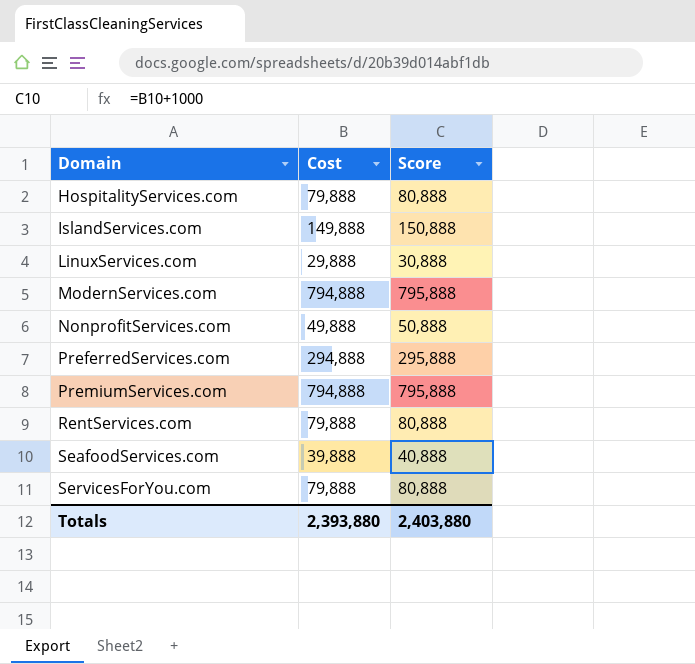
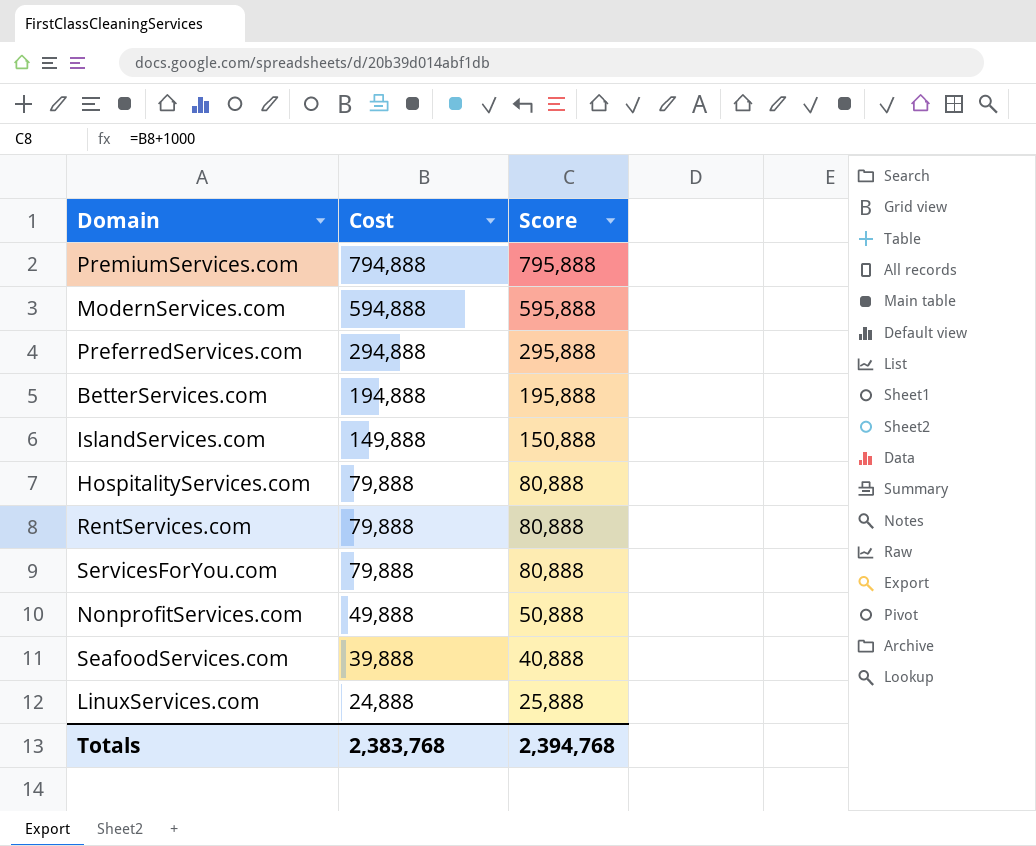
row order: Domain ascending -> Cost descending
ModernServices.com | Cost: 794,888 -> 594,888
ModernServices.com | Score: 795,888 -> 595,888
row BetterServices.com: none -> 194,888 | 195,888
LinuxServices.com | Cost: 29,888 -> 24,888
LinuxServices.com | Score: 30,888 -> 25,888
Totals | Cost: 2,393,880 -> 2,383,768
Totals | Score: 2,403,880 -> 2,394,768

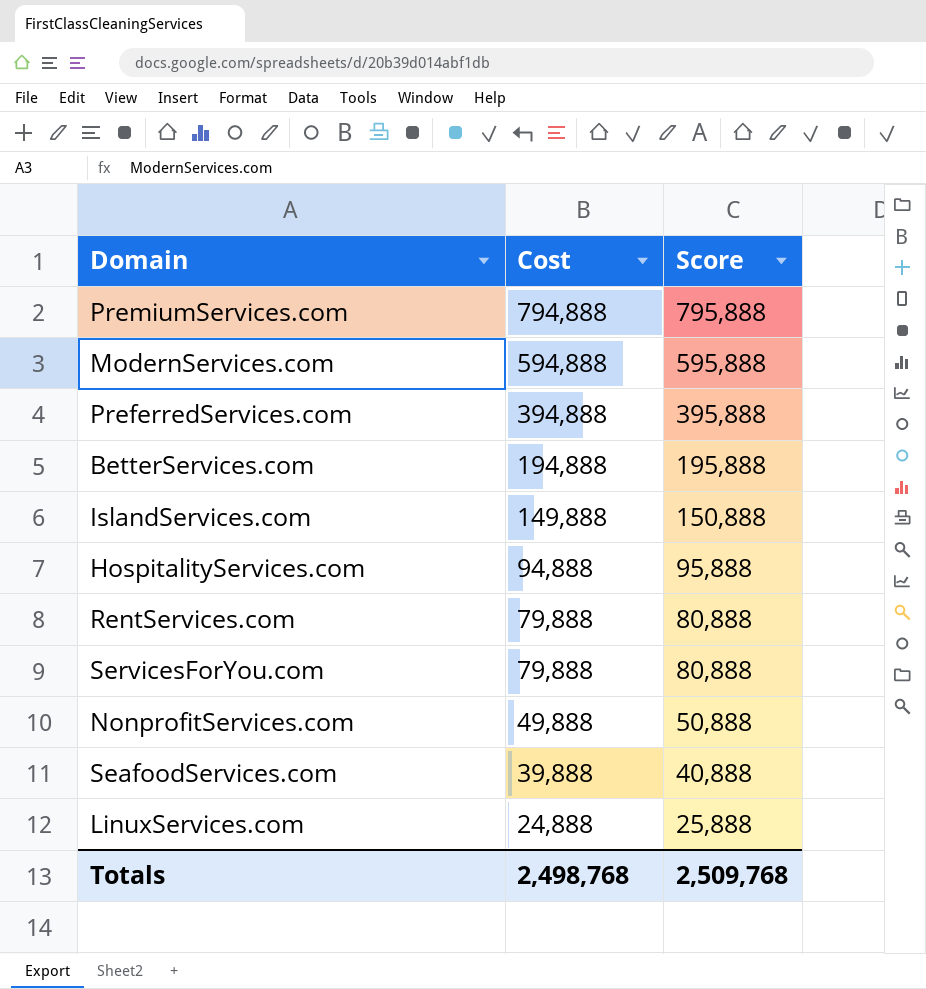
PreferredServices.com | Cost: 294,888 -> 394,888
PreferredServices.com | Score: 295,888 -> 395,888
HospitalityServices.com | Cost: 79,888 -> 94,888
HospitalityServices.com | Score: 80,888 -> 95,888
Totals | Cost: 2,383,768 -> 2,498,768
Totals | Score: 2,394,768 -> 2,509,768

